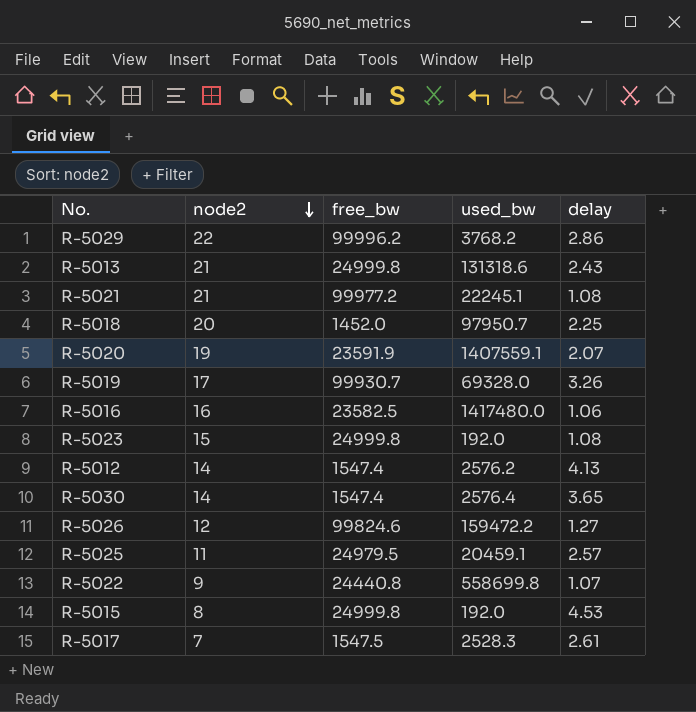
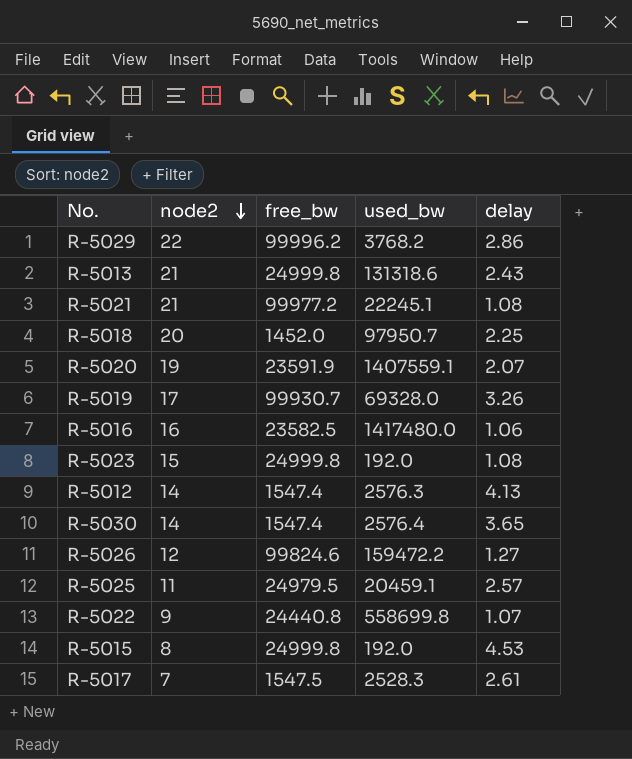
R-5012 | used_bw: 2576.2 -> 2576.3

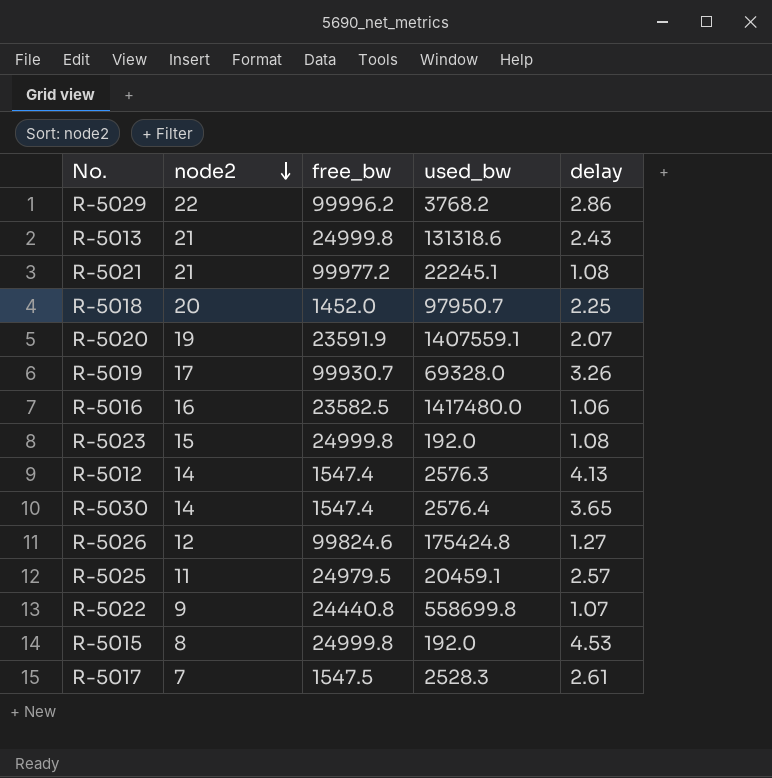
R-5026 | used_bw: 159472.2 -> 175424.8

